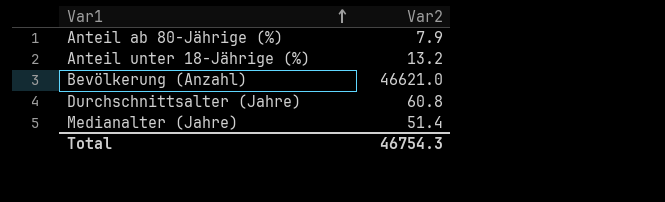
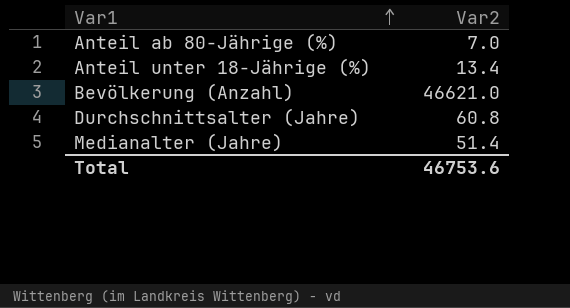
Anteil ab 80-Jährige (%) | Var2: 7.9 -> 7.0
Anteil unter 18-Jährige (%) | Var2: 13.2 -> 13.4
Total | Var2: 46754.3 -> 46753.6

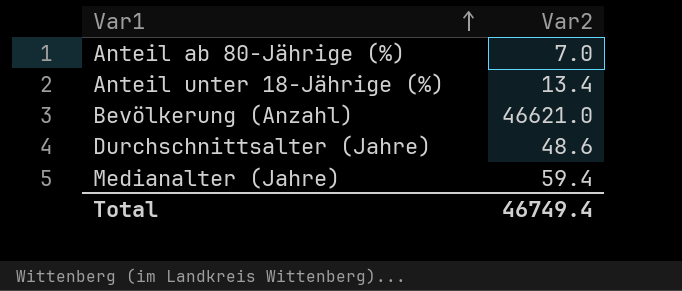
Durchschnittsalter (Jahre) | Var2: 60.8 -> 48.6
Medianalter (Jahre) | Var2: 51.4 -> 59.4
Total | Var2: 46753.6 -> 46749.4

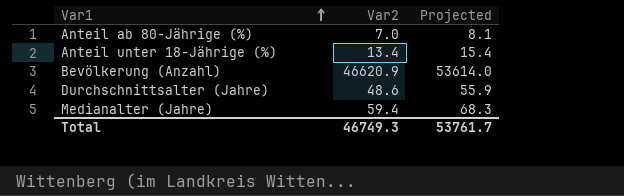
column Projected | formula: none -> [Var2] * 1.15
Bevölkerung (Anzahl) | Var2: 46621.0 -> 46620.9
Total | Var2: 46749.4 -> 46749.3

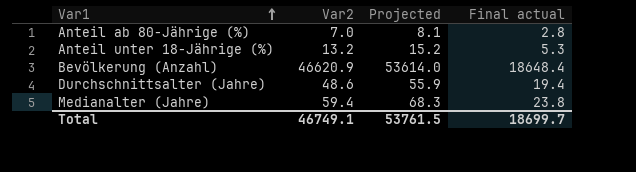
column Final actual | formula: none -> [Var2] * 0.4
Anteil unter 18-Jährige (%) | Var2: 13.4 -> 13.2
Anteil unter 18-Jährige (%) | Projected: 15.4 -> 15.2
Total | Var2: 46749.3 -> 46749.1
Total | Projected: 53761.7 -> 53761.5

